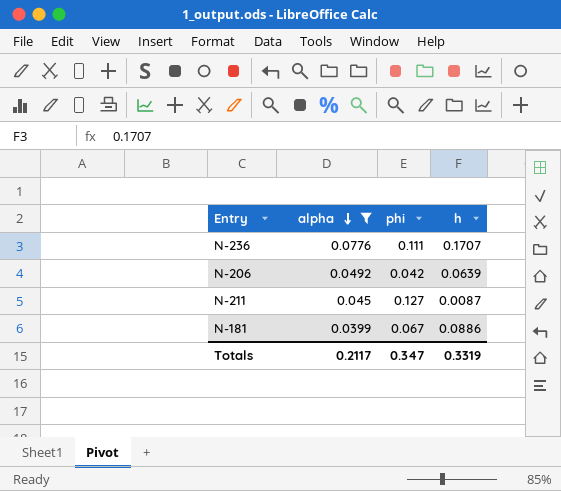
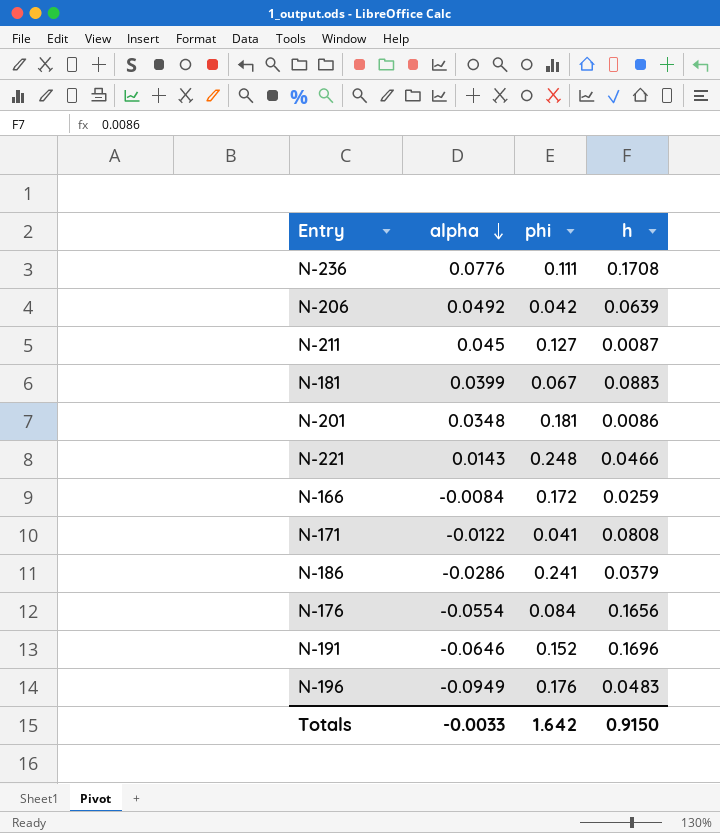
filter: alpha >= 0.0399 -> none
N-236 | h: 0.1707 -> 0.1708
N-181 | h: 0.0886 -> 0.0883
Totals | alpha: 0.2117 -> -0.0033
Totals | phi: 0.347 -> 1.642
Totals | h: 0.3319 -> 0.9150

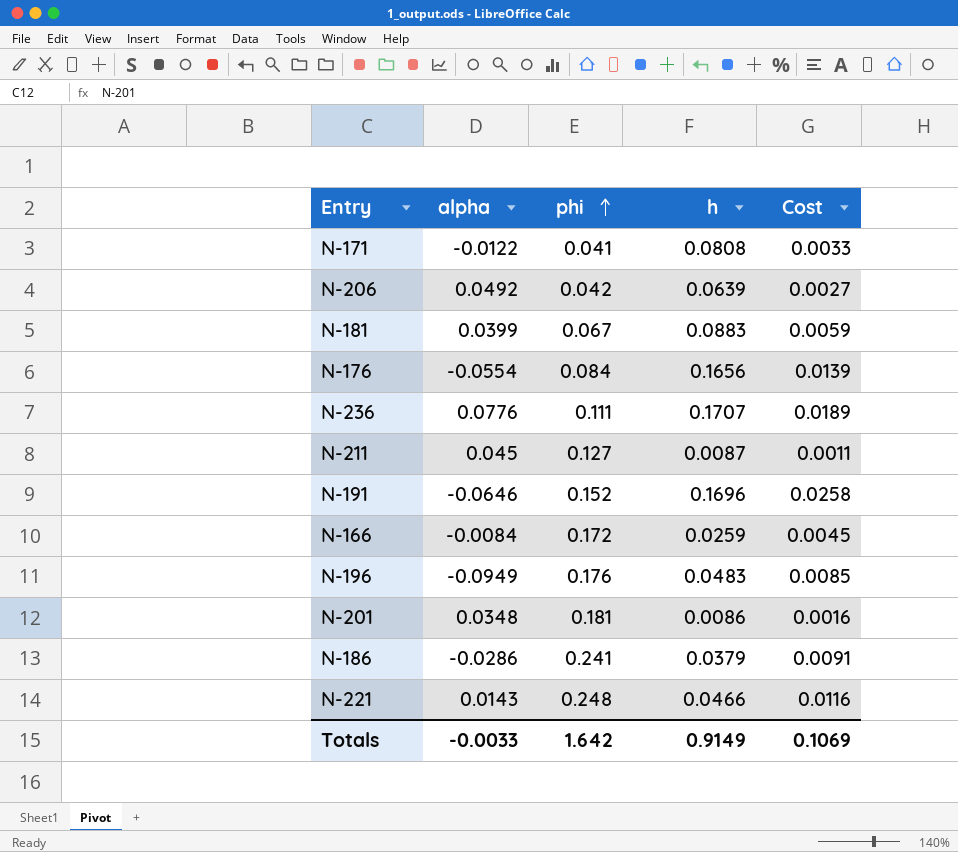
row order: alpha descending -> phi ascending
column Cost | formula: none -> [phi] * [h]
N-236 | h: 0.1708 -> 0.1707
Totals | h: 0.9150 -> 0.9149

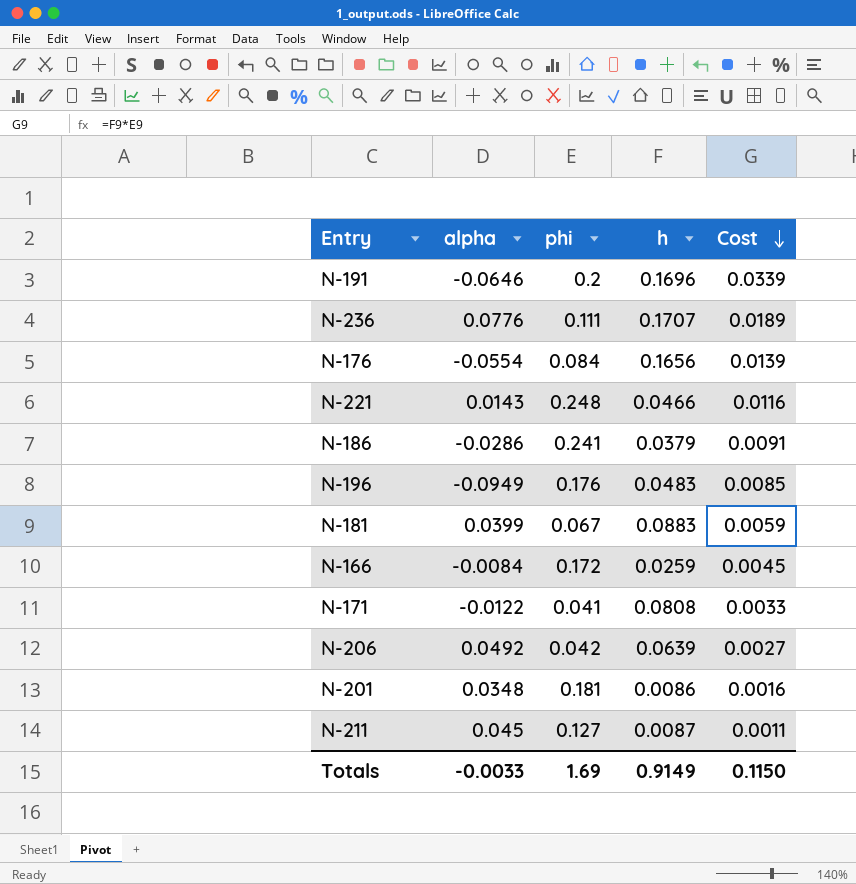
row order: phi ascending -> Cost descending
N-191 | phi: 0.152 -> 0.2
N-191 | Cost: 0.0258 -> 0.0339
Totals | phi: 1.642 -> 1.69
Totals | Cost: 0.1069 -> 0.1150

